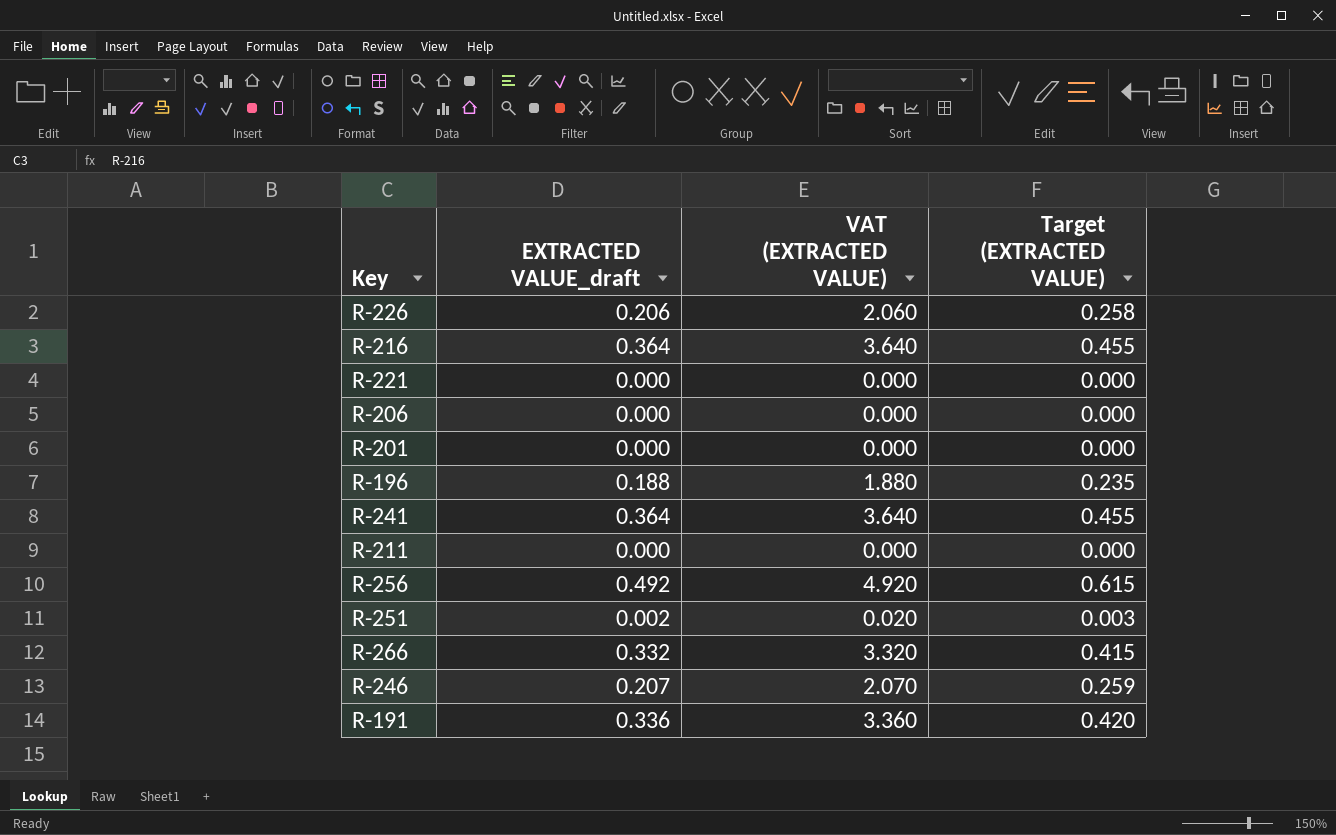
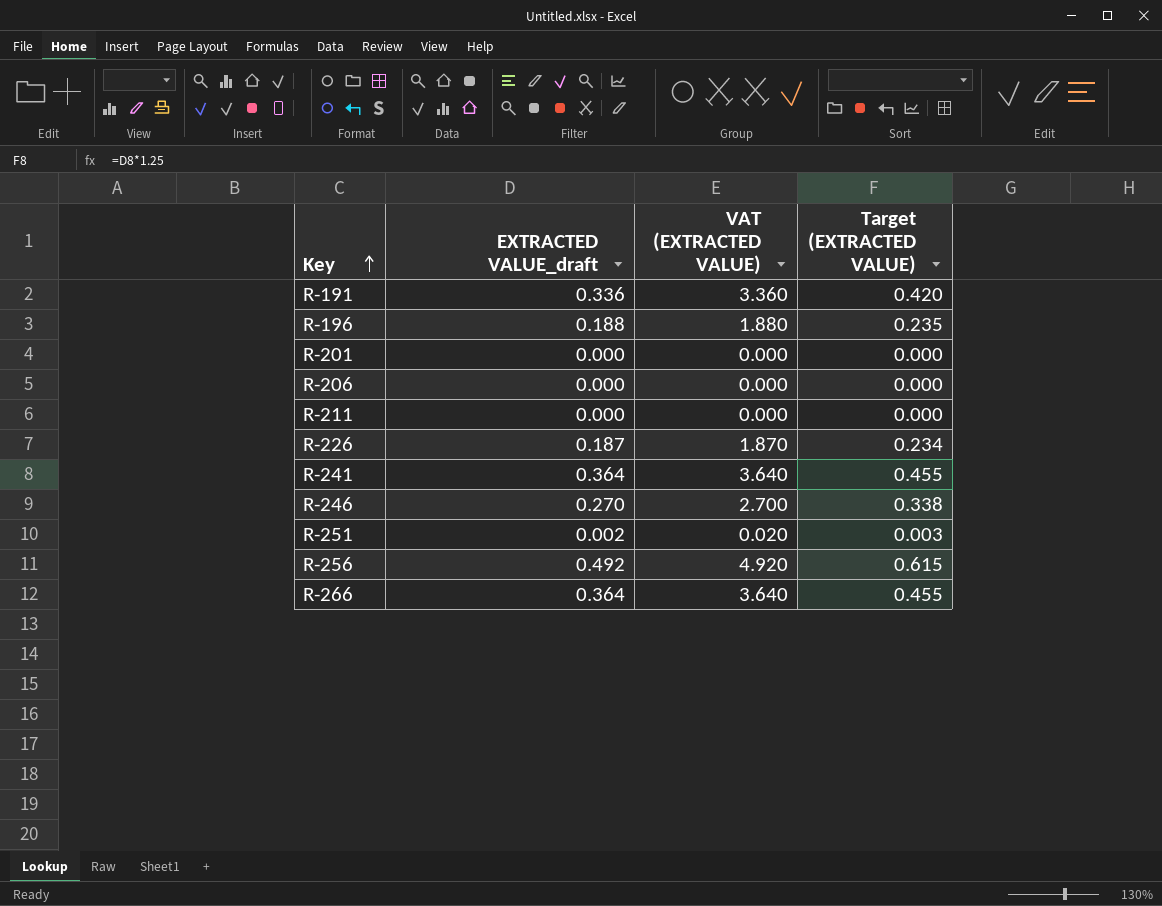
row order: none -> Key ascending
row R-216: 0.364 | 3.640 | 0.455 -> none
row R-221: 0.000 | 0.000 | 0.000 -> none
R-226 | EXTRACTED VALUE_draft: 0.206 -> 0.187
R-226 | VAT (EXTRACTED VALUE): 2.060 -> 1.870
R-226 | Target (EXTRACTED VALUE): 0.258 -> 0.234
R-246 | EXTRACTED VALUE_draft: 0.207 -> 0.270
R-246 | VAT (EXTRACTED VALUE): 2.070 -> 2.700
R-246 | Target (EXTRACTED VALUE): 0.259 -> 0.338
R-266 | EXTRACTED VALUE_draft: 0.332 -> 0.364
R-266 | VAT (EXTRACTED VALUE): 3.320 -> 3.640
R-266 | Target (EXTRACTED VALUE): 0.415 -> 0.455

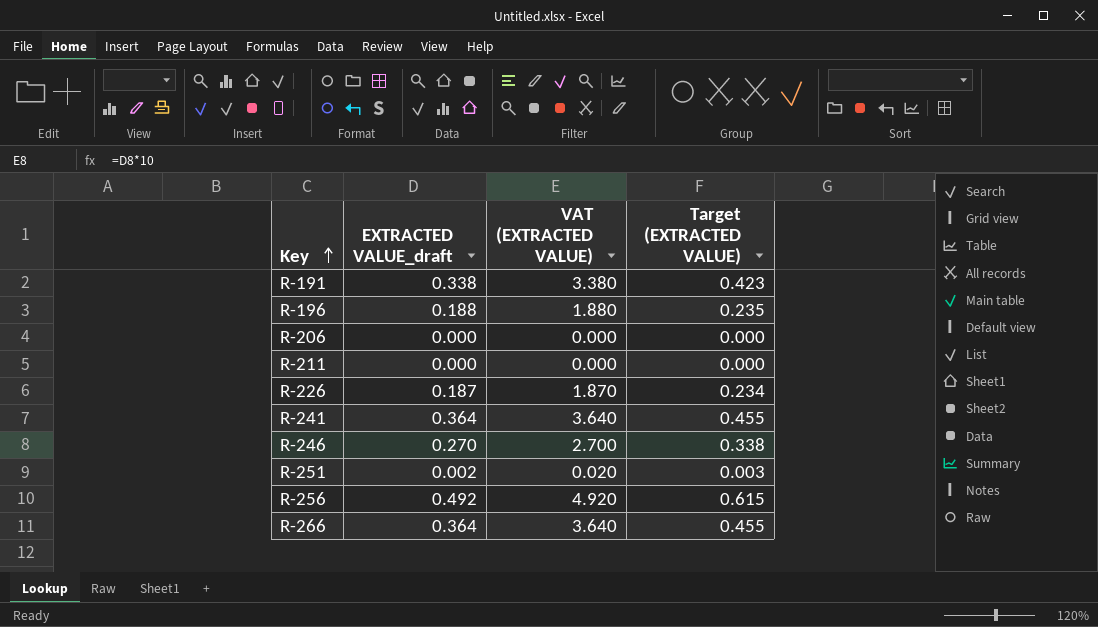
row R-201: 0.000 | 0.000 | 0.000 -> none
R-191 | EXTRACTED VALUE_draft: 0.336 -> 0.338
R-191 | VAT (EXTRACTED VALUE): 3.360 -> 3.380
R-191 | Target (EXTRACTED VALUE): 0.420 -> 0.423

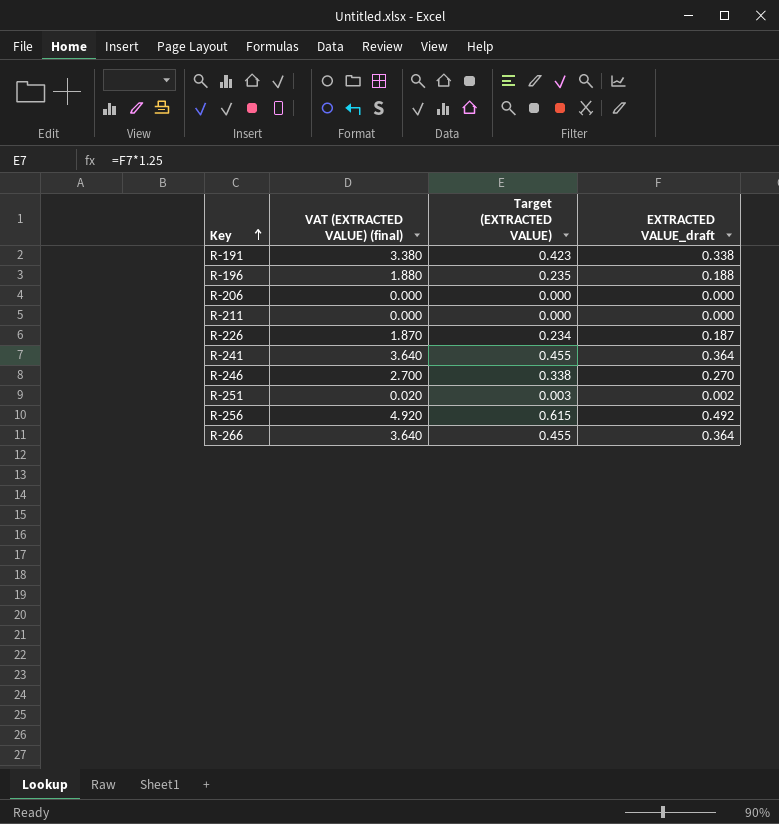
column name: VAT (EXTRACTED VALUE) -> VAT (EXTRACTED VALUE) (final)
column EXTRACTED VALUE_draft | position: 2 -> 4

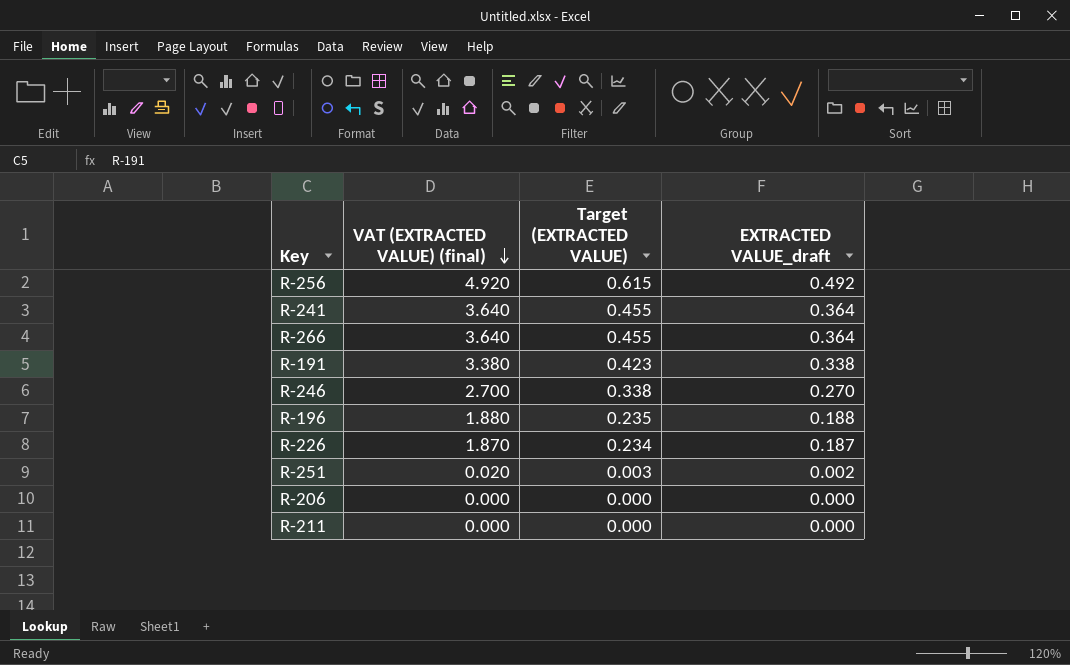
row order: Key ascending -> VAT (EXTRACTED VALUE) (final) descending

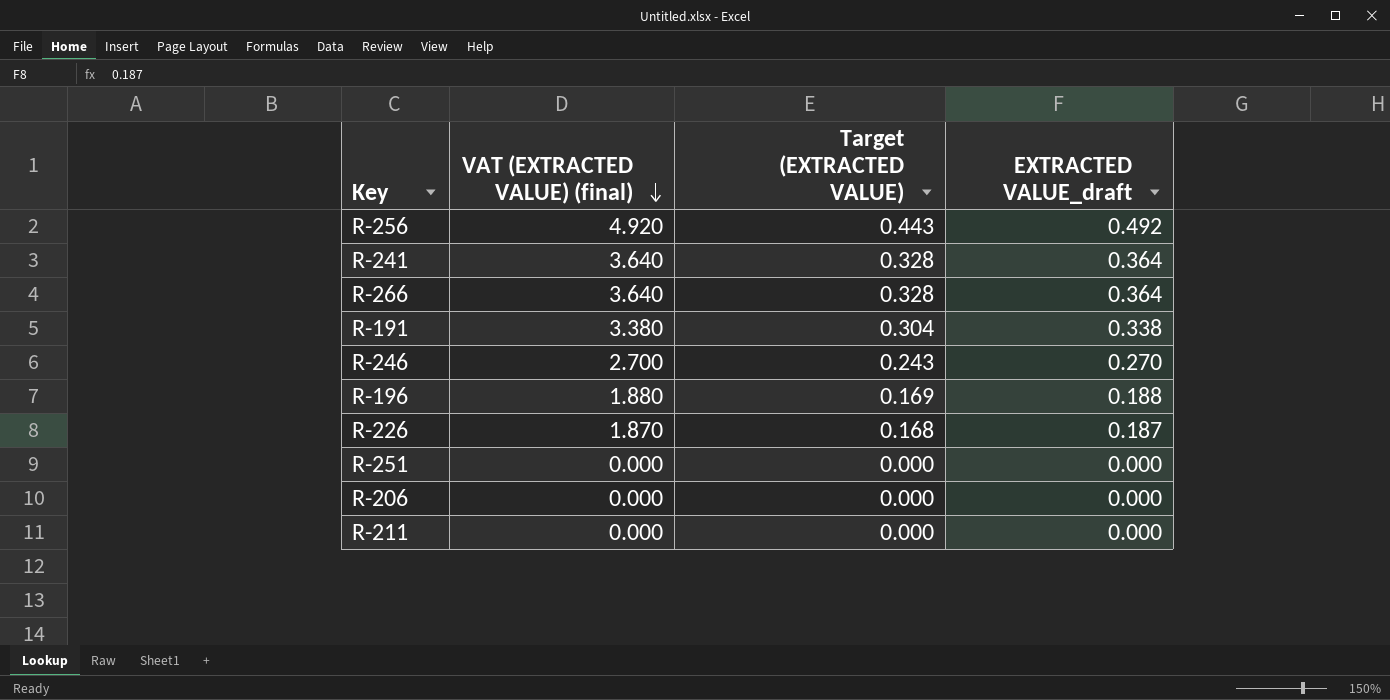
column Target (EXTRACTED VALUE) | formula: [EXTRACTED VALUE_draft] * 1.25 -> [EXTRACTED VALUE_draft] * 0.9
R-251 | VAT (EXTRACTED VALUE) (final): 0.020 -> 0.000
R-251 | EXTRACTED VALUE_draft: 0.002 -> 0.000

